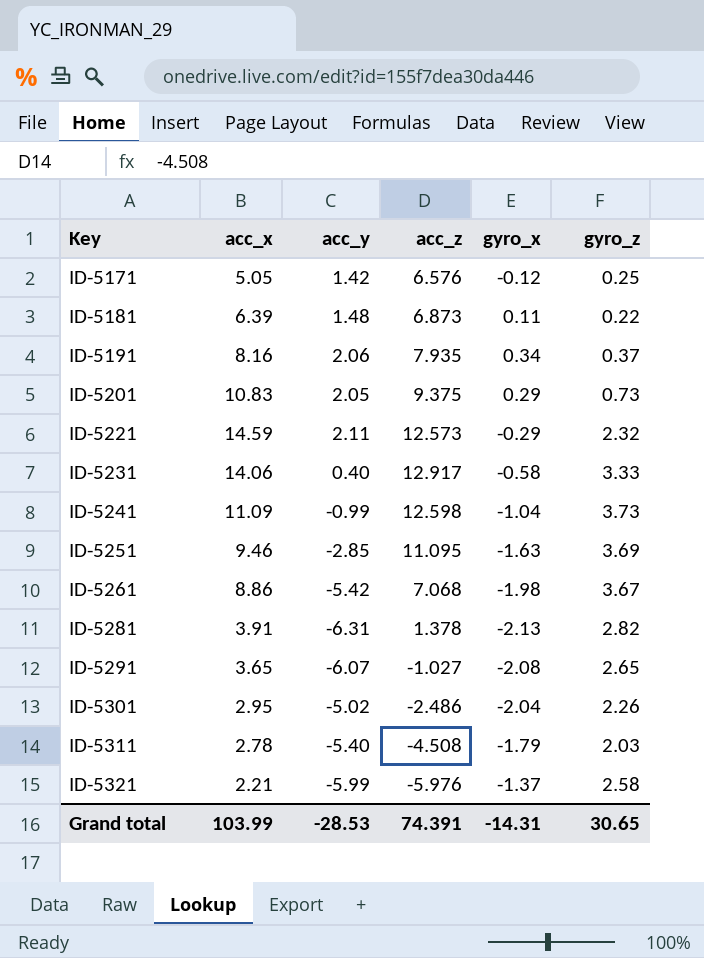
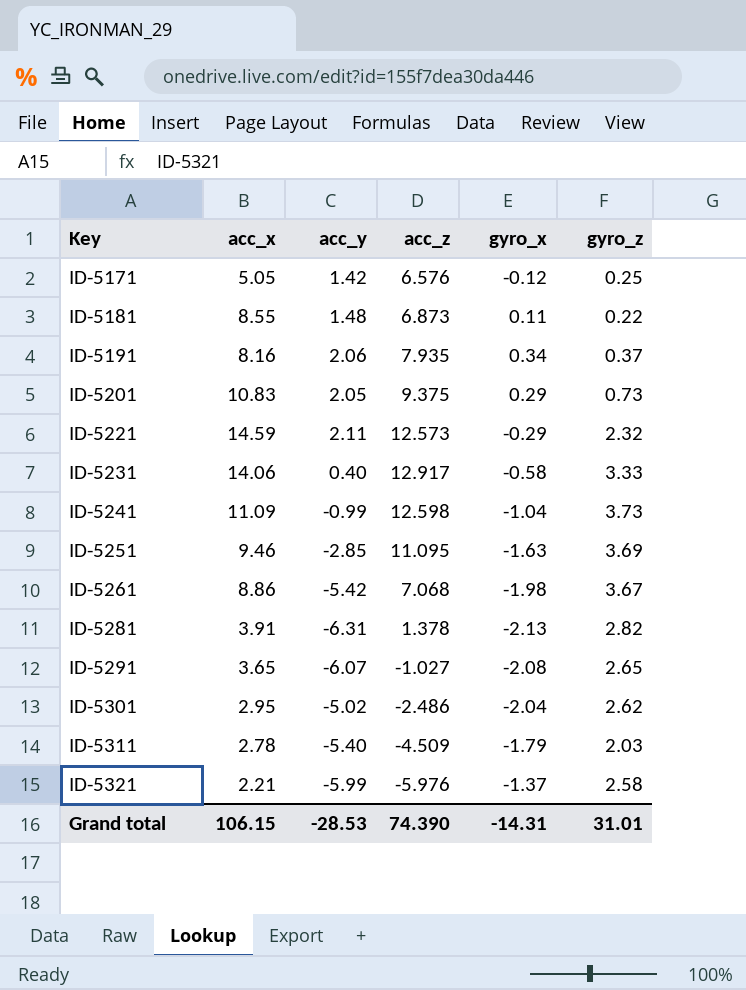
ID-5181 | acc_x: 6.39 -> 8.55
ID-5301 | gyro_z: 2.26 -> 2.62
ID-5311 | acc_z: -4.508 -> -4.509
Grand total | acc_x: 103.99 -> 106.15
Grand total | acc_z: 74.391 -> 74.390
Grand total | gyro_z: 30.65 -> 31.01

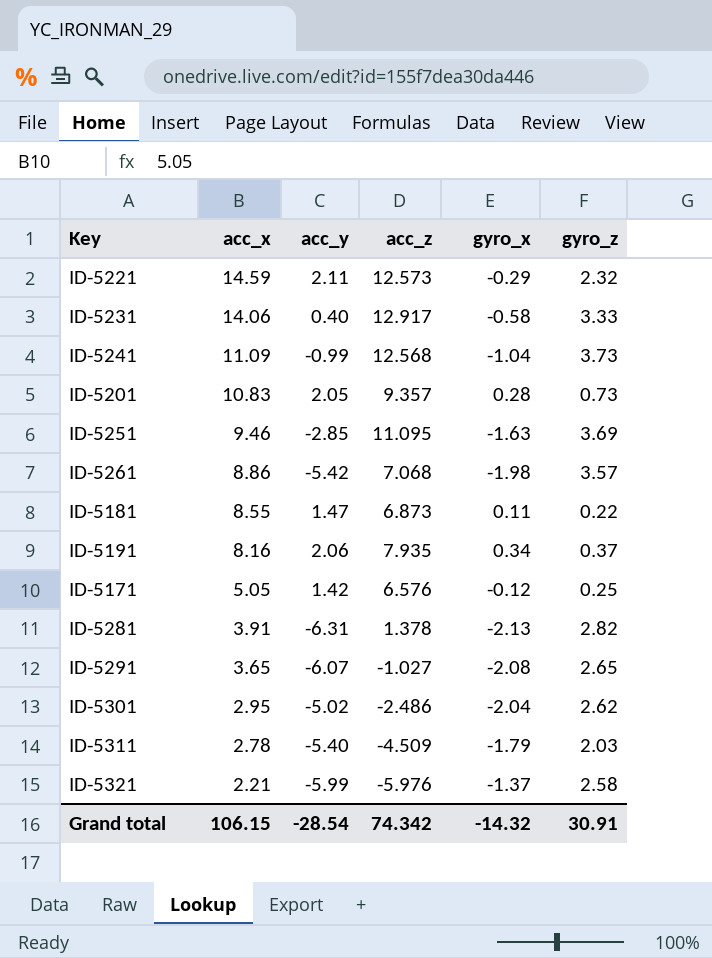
row order: Key ascending -> acc_x descending
ID-5241 | acc_z: 12.598 -> 12.568
ID-5201 | acc_z: 9.375 -> 9.357
ID-5201 | gyro_x: 0.29 -> 0.28
ID-5261 | gyro_z: 3.67 -> 3.57
ID-5181 | acc_y: 1.48 -> 1.47
Grand total | acc_y: -28.53 -> -28.54
Grand total | acc_z: 74.390 -> 74.342
Grand total | gyro_x: -14.31 -> -14.32
Grand total | gyro_z: 31.01 -> 30.91

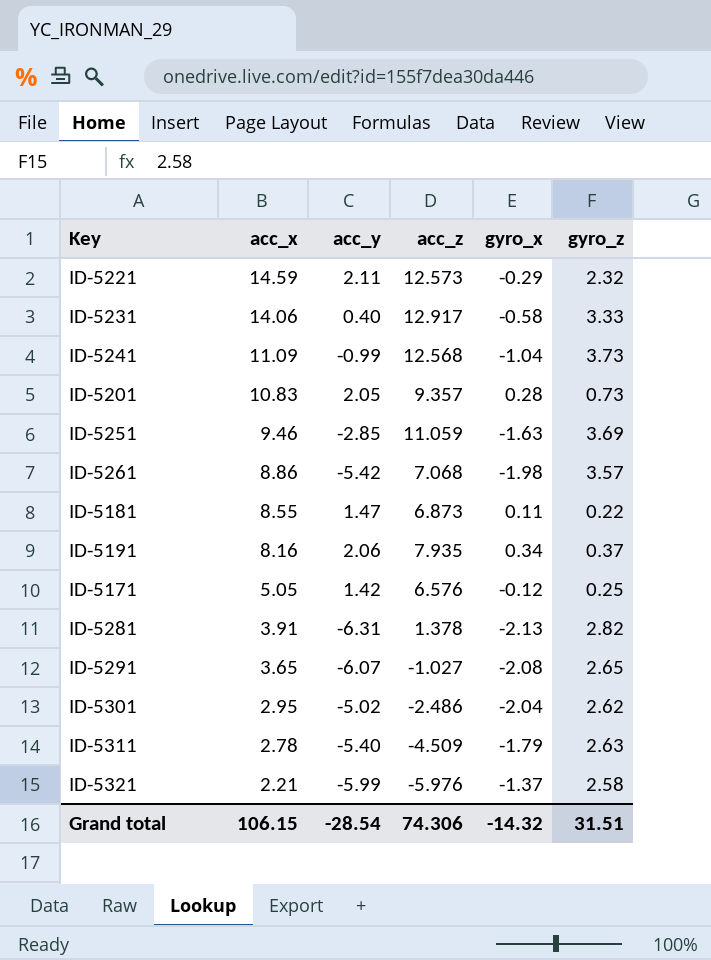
ID-5251 | acc_z: 11.095 -> 11.059
ID-5311 | gyro_z: 2.03 -> 2.63
Grand total | acc_z: 74.342 -> 74.306
Grand total | gyro_z: 30.91 -> 31.51

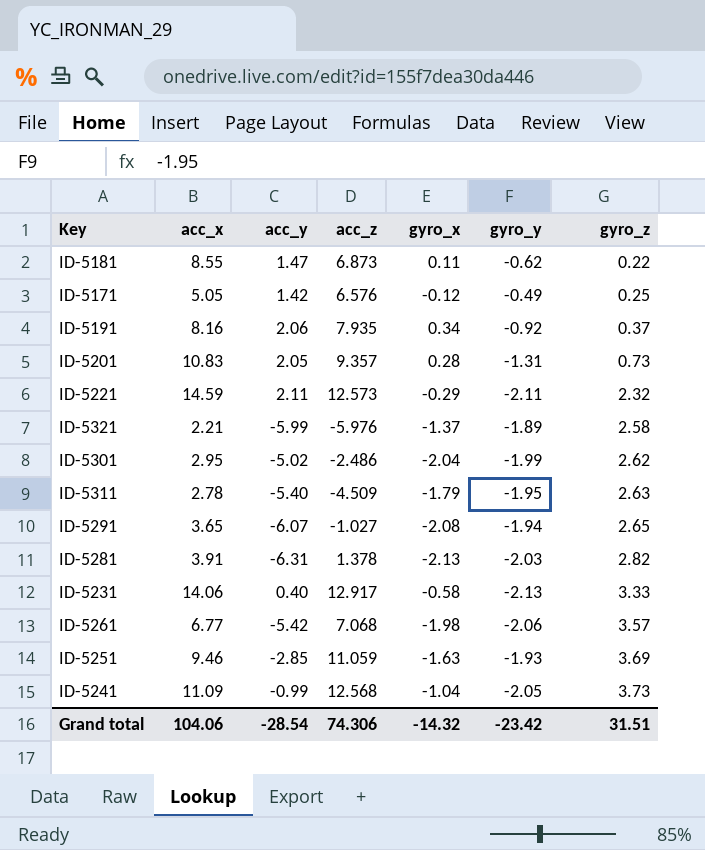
row order: acc_x descending -> gyro_z ascending
column gyro_y | position: none -> 6
ID-5261 | acc_x: 8.86 -> 6.77
Grand total | acc_x: 106.15 -> 104.06

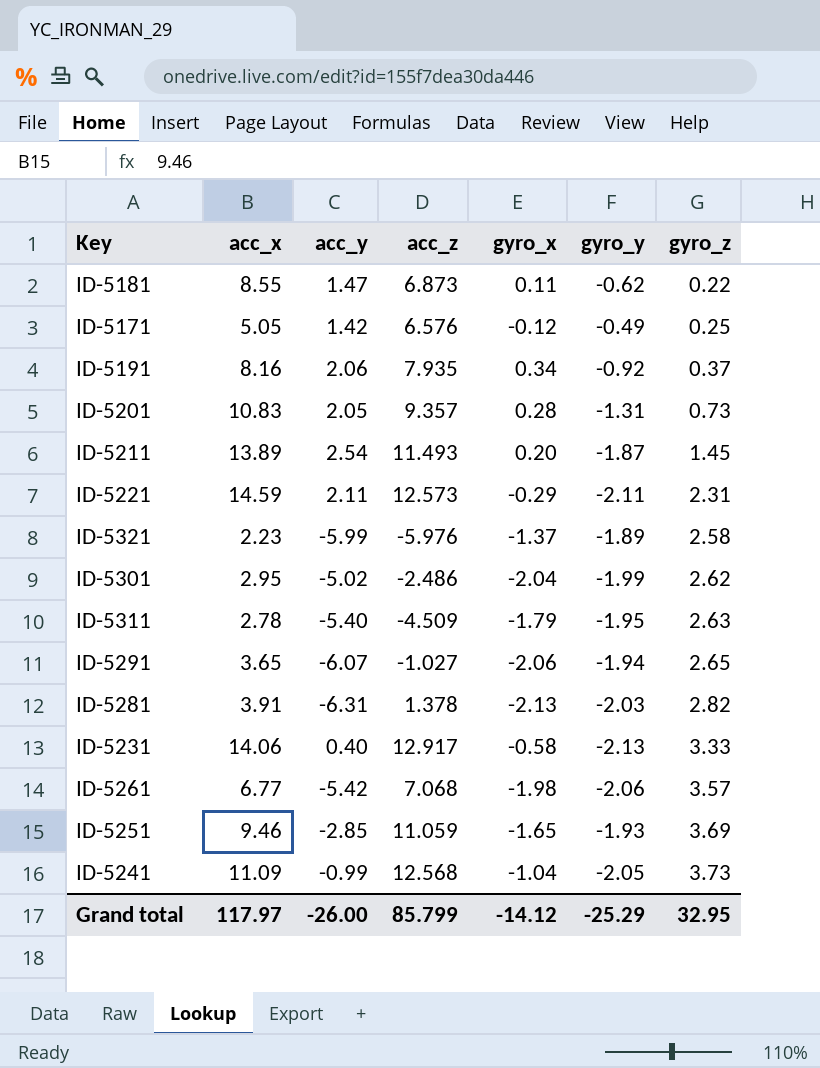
row ID-5211: none -> 13.89 | 2.54 | 11.493 | 0.20 | -1.87 | 1.45
ID-5221 | gyro_z: 2.32 -> 2.31
ID-5321 | acc_x: 2.21 -> 2.23
ID-5291 | gyro_x: -2.08 -> -2.06
ID-5251 | gyro_x: -1.63 -> -1.65
Grand total | acc_x: 104.06 -> 117.97
Grand total | acc_y: -28.54 -> -26.00
Grand total | acc_z: 74.306 -> 85.799
Grand total | gyro_x: -14.32 -> -14.12
Grand total | gyro_y: -23.42 -> -25.29
Grand total | gyro_z: 31.51 -> 32.95

